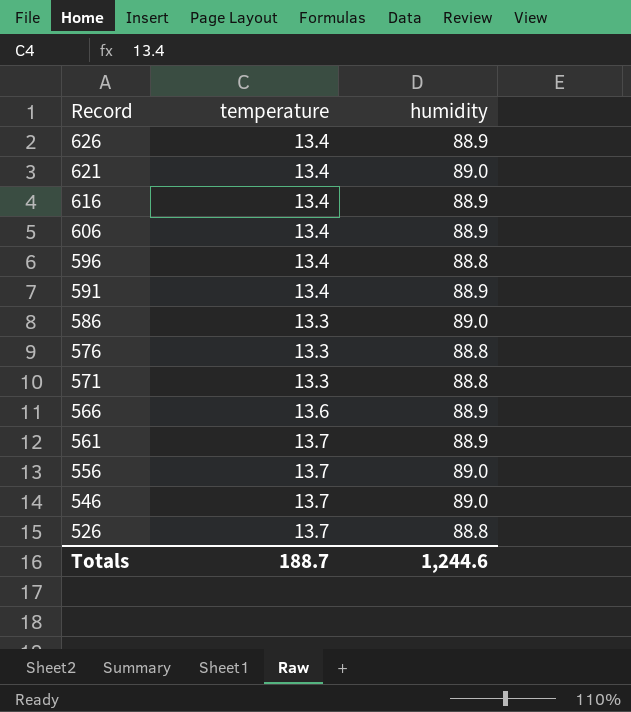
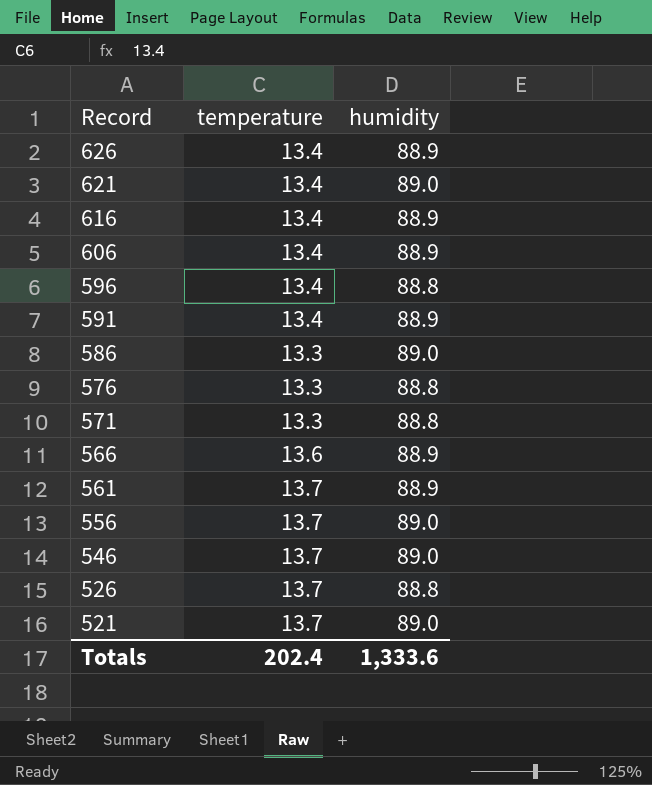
row 521: none -> 13.7 | 89.0
Totals | temperature: 188.7 -> 202.4
Totals | humidity: 1,244.6 -> 1,333.6

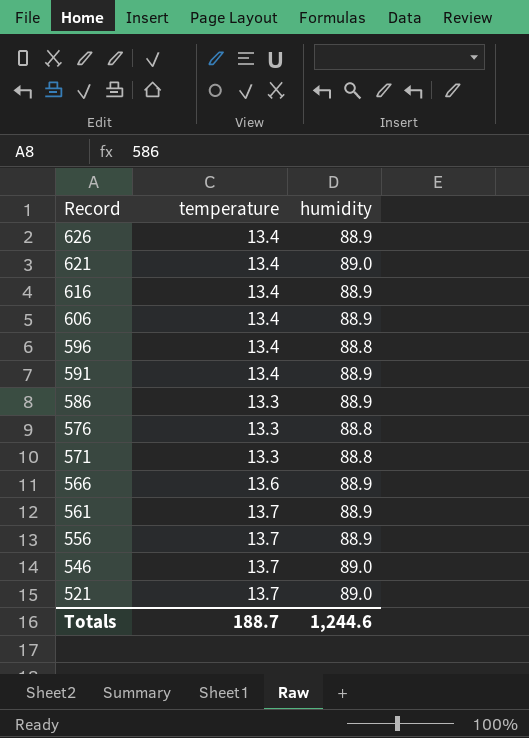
row 526: 13.7 | 88.8 -> none
586 | humidity: 89.0 -> 88.9
556 | humidity: 89.0 -> 88.9
Totals | temperature: 202.4 -> 188.7
Totals | humidity: 1,333.6 -> 1,244.6

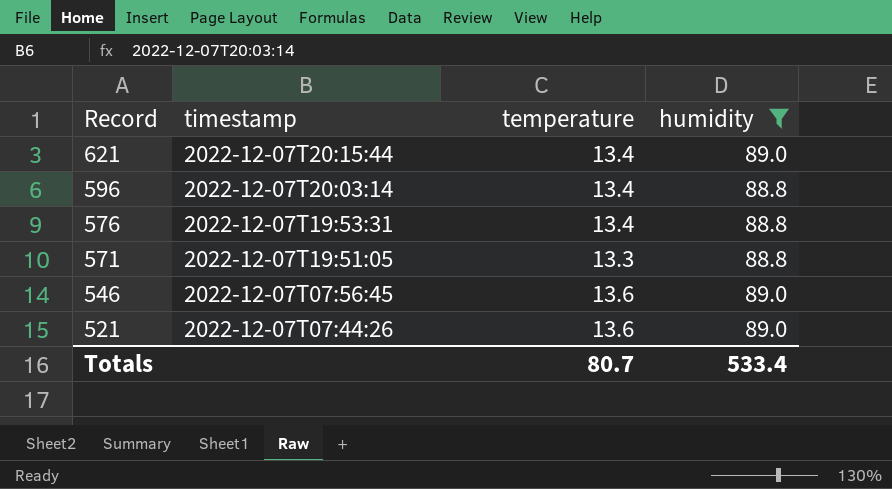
filter: none -> humidity != 88.9
column timestamp | position: none -> 2
576 | temperature: 13.3 -> 13.4
546 | temperature: 13.7 -> 13.6
521 | temperature: 13.7 -> 13.6
Totals | temperature: 188.7 -> 80.7
Totals | humidity: 1,244.6 -> 533.4

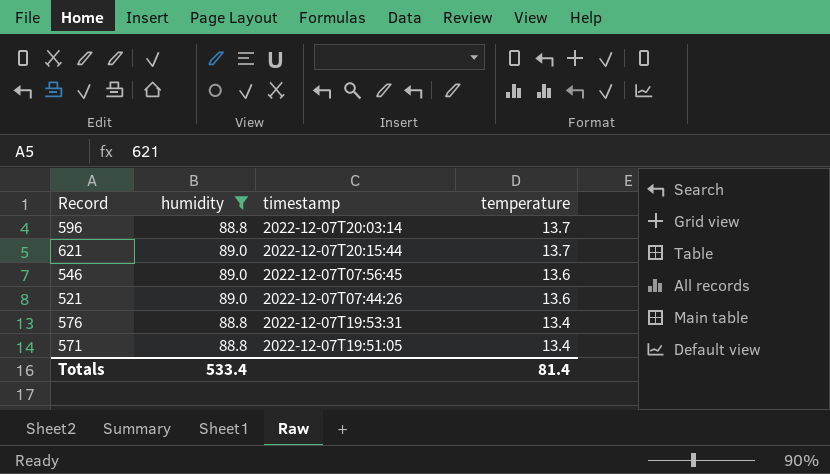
row order: Record descending -> temperature descending
column humidity | position: 4 -> 2
596 | temperature: 13.4 -> 13.7
621 | temperature: 13.4 -> 13.7
571 | temperature: 13.3 -> 13.4
Totals | temperature: 80.7 -> 81.4

